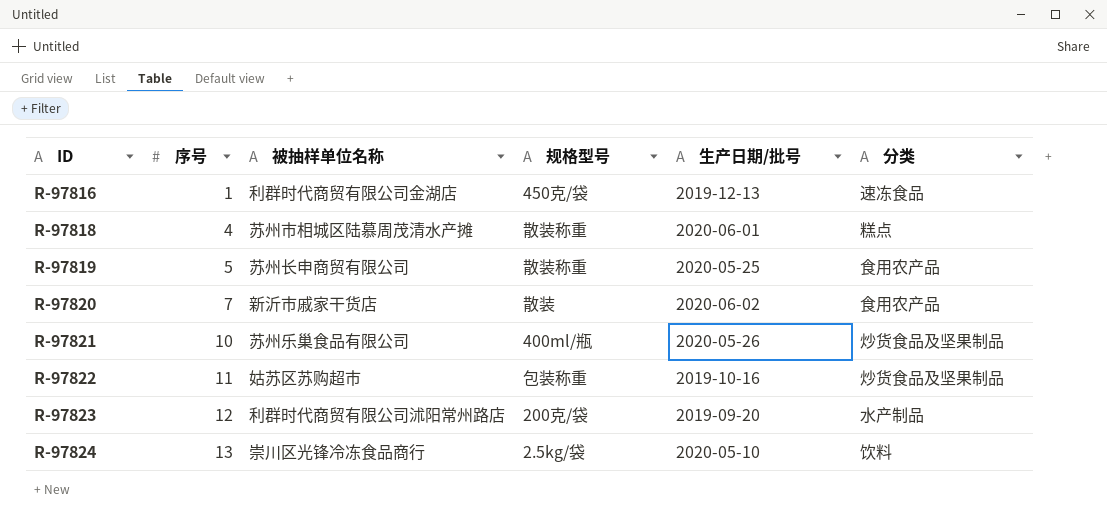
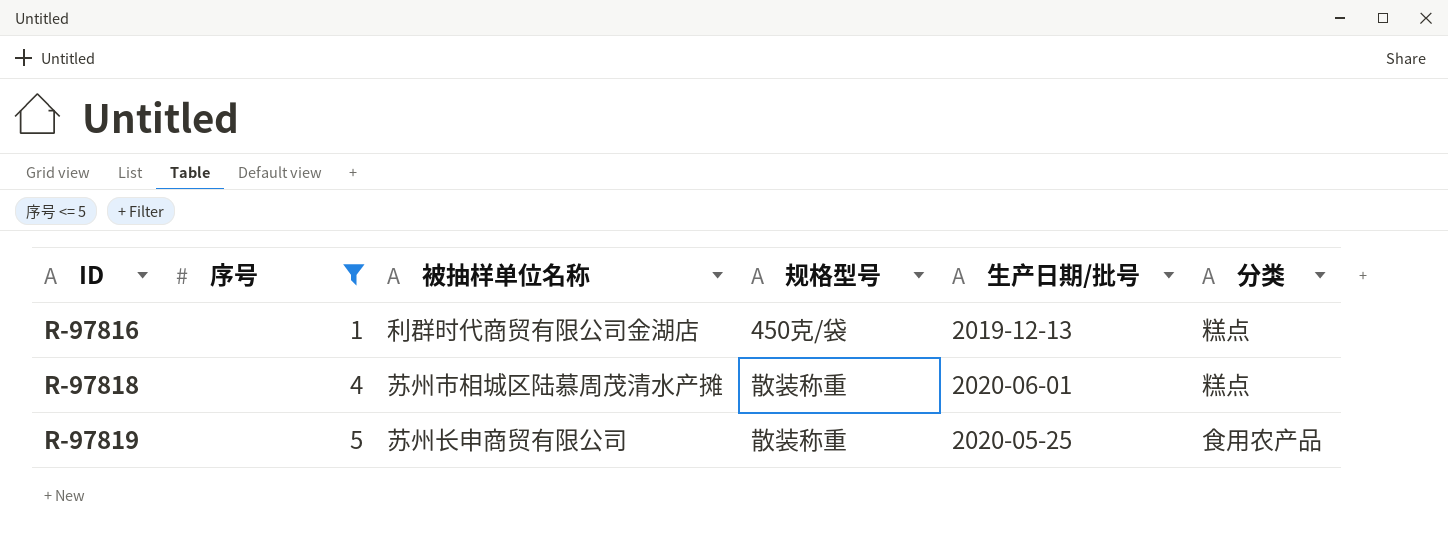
filter: none -> 序号 <= 5
R-97816 | 分类: 速冻食品 -> 糕点

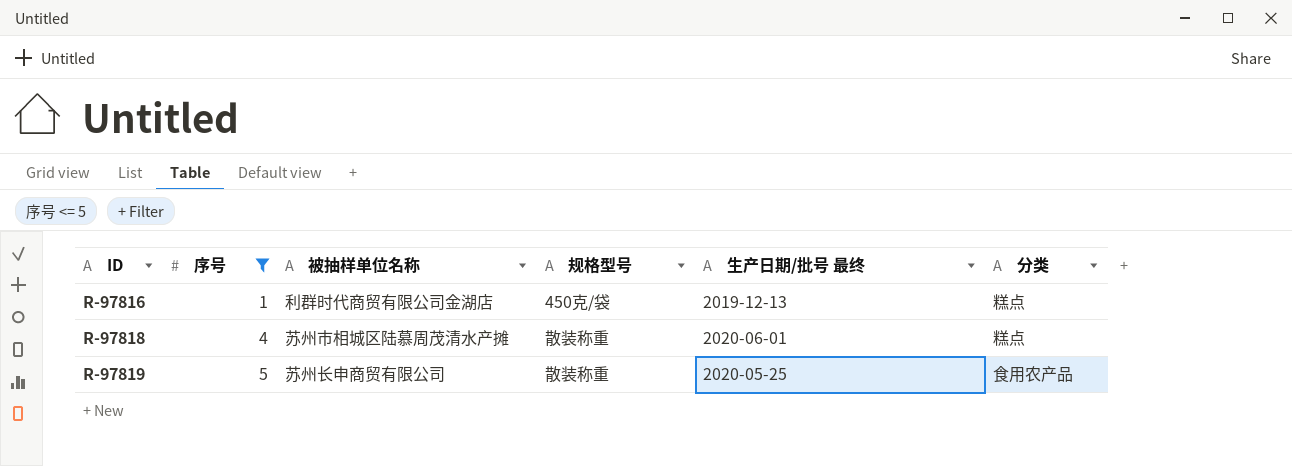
column name: 生产日期/批号 -> 生产日期/批号 最终

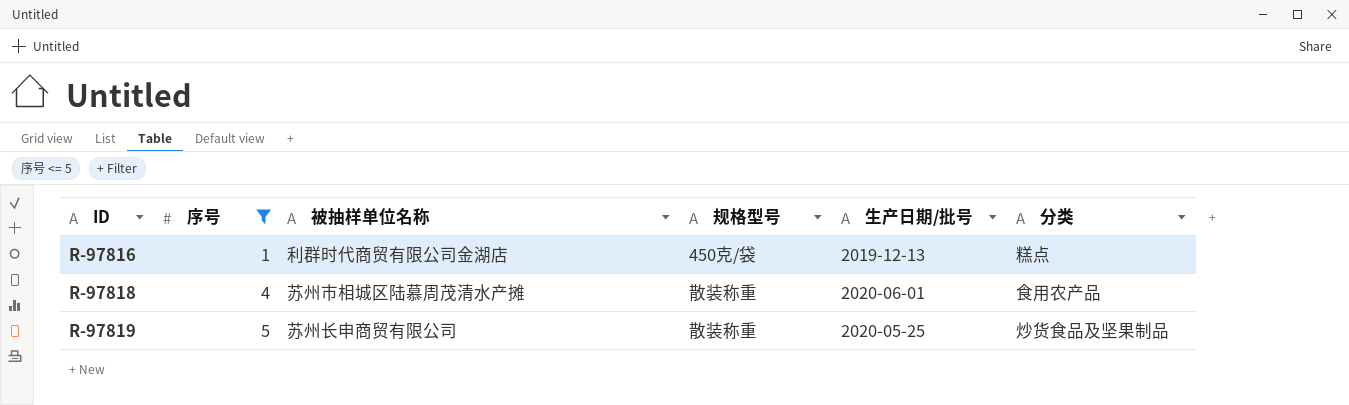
column name: 生产日期/批号 最终 -> 生产日期/批号
R-97818 | 分类: 糕点 -> 食用农产品
R-97819 | 分类: 食用农产品 -> 炒货食品及坚果制品

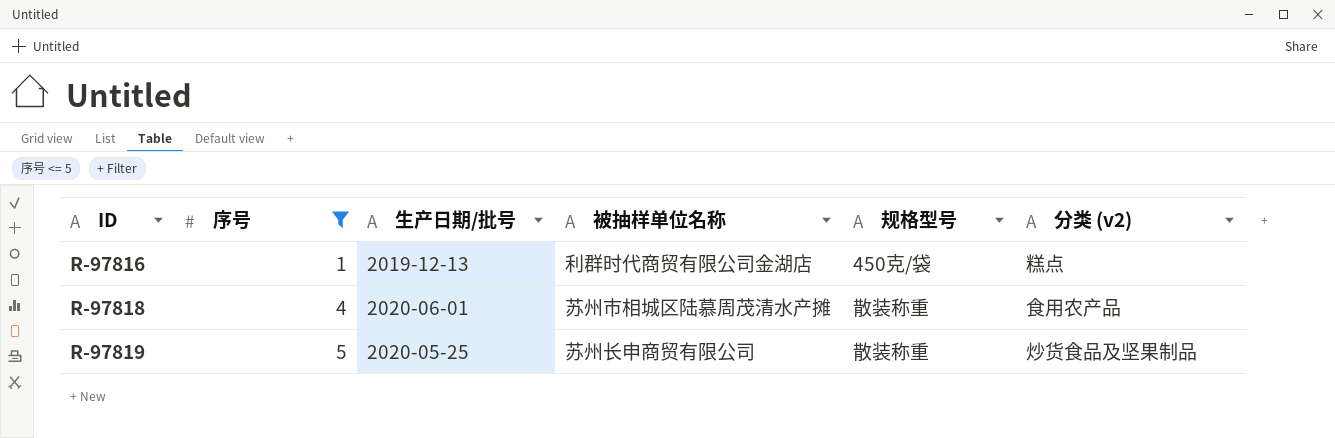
column 生产日期/批号 | position: 5 -> 3
column name: 分类 -> 分类 (v2)

